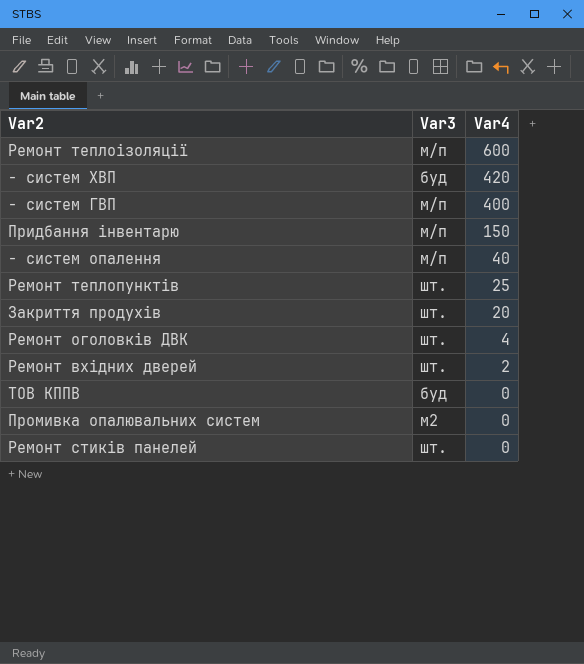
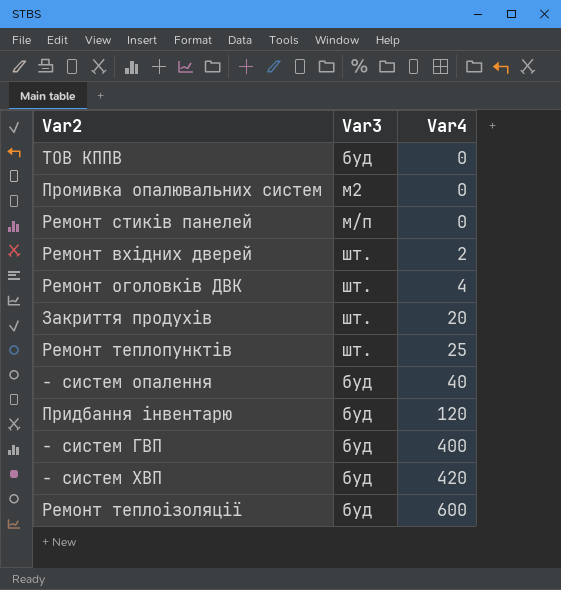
row order: Var4 descending -> Var4 ascending
Ремонт стиків панелей | Var3: шт. -> м/п
- систем опалення | Var3: м/п -> буд
Придбання інвентарю | Var3: м/п -> буд
Придбання інвентарю | Var4: 150 -> 120
- систем ГВП | Var3: м/п -> буд
Ремонт теплоізоляції | Var3: м/п -> буд

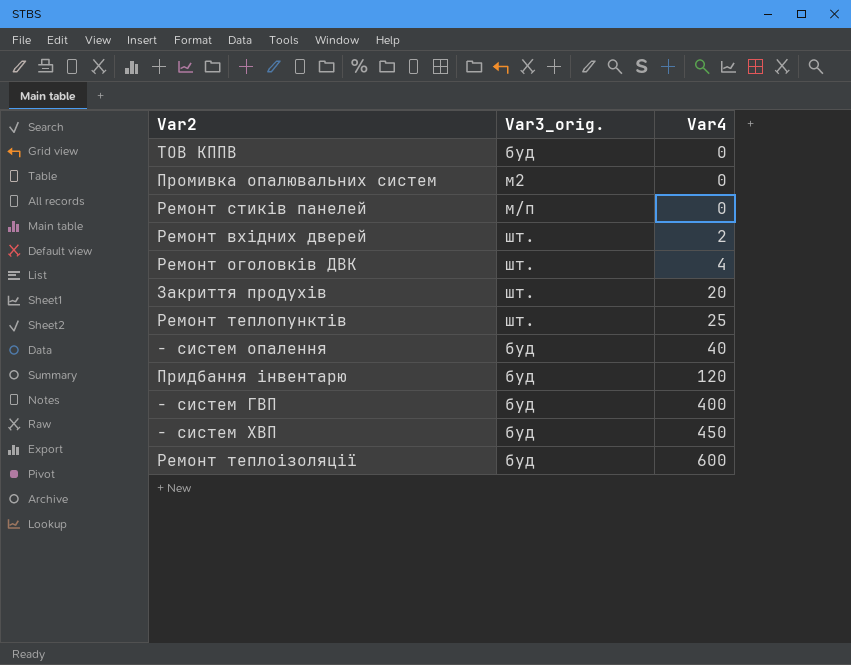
column name: Var3 -> Var3_orig.
- систем ХВП | Var4: 420 -> 450

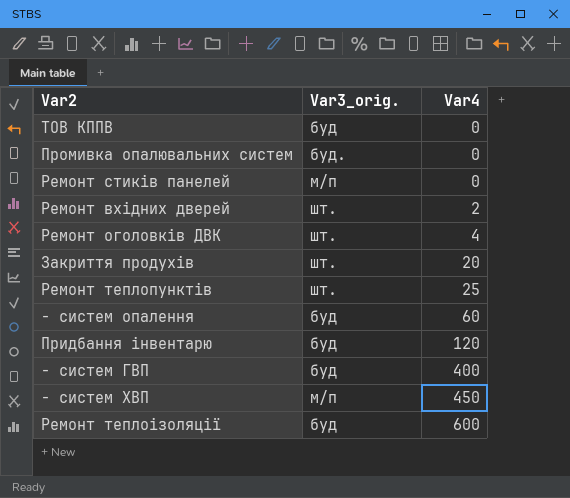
Промивка опалювальних систем | Var3_orig.: м2 -> буд.
- систем опалення | Var4: 40 -> 60
- систем ХВП | Var3_orig.: буд -> м/п

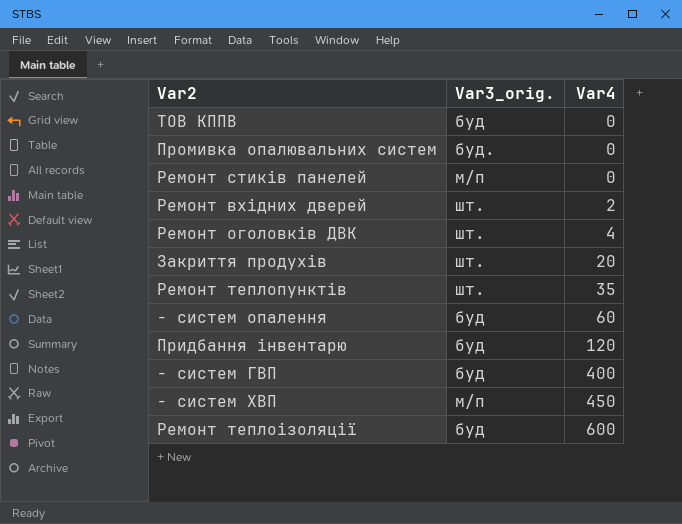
Ремонт теплопунктів | Var4: 25 -> 35

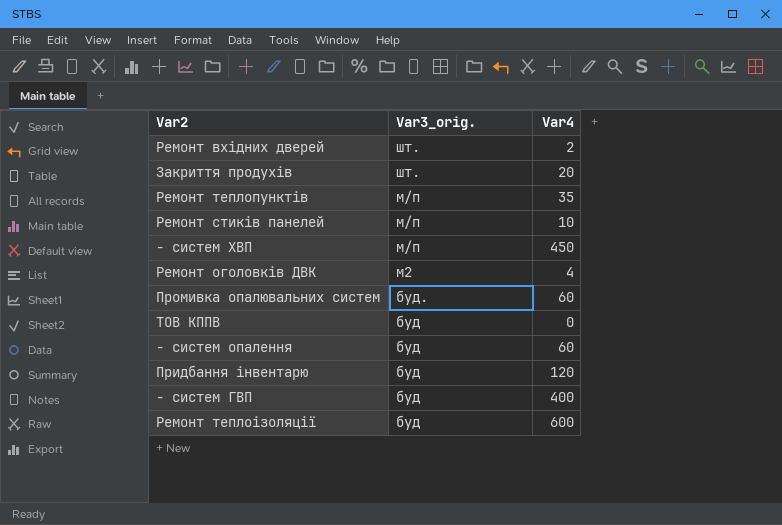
row order: Var4 ascending -> Var3_orig. descending
Ремонт теплопунктів | Var3_orig.: шт. -> м/п
Ремонт стиків панелей | Var4: 0 -> 10
Ремонт оголовків ДВК | Var3_orig.: шт. -> м2
Промивка опалювальних систем | Var4: 0 -> 60

